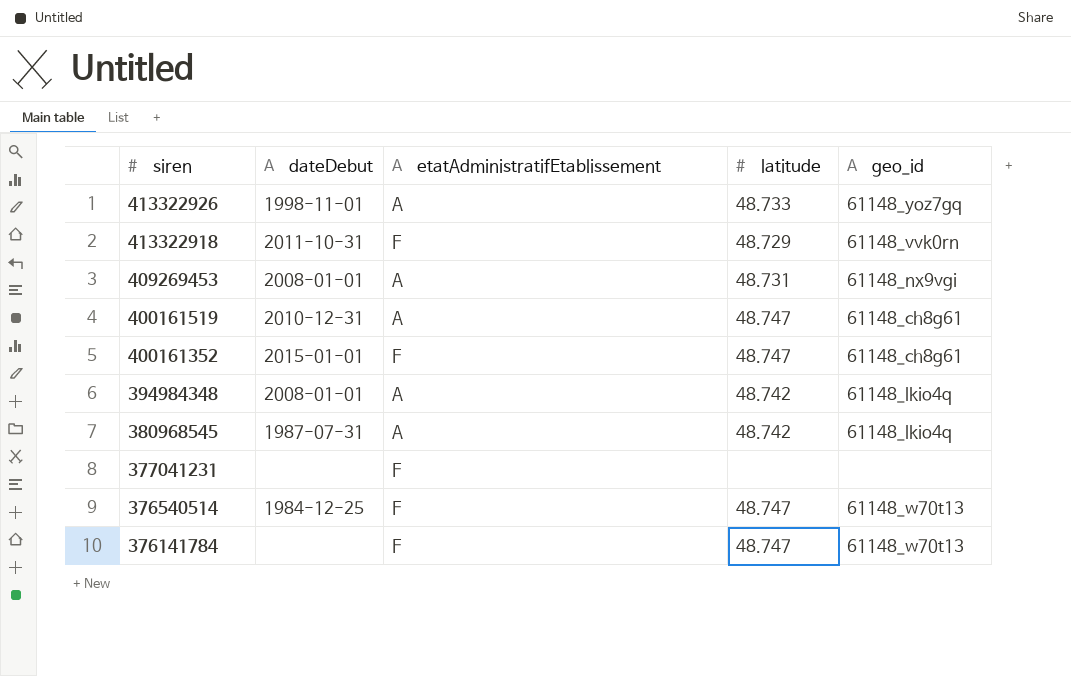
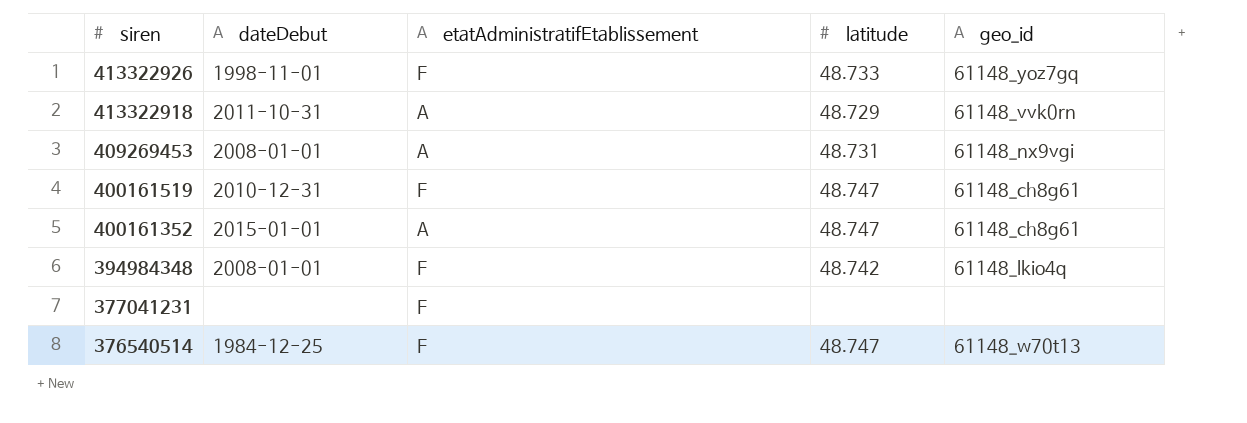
row 380968545: 1987-07-31 | A | 48.742 | 61148_lkio4q -> none
row 376141784: none | F | 48.747 | 61148_w70t13 -> none
413322926 | etatAdministratifEtablissement: A -> F
413322918 | etatAdministratifEtablissement: F -> A
400161519 | etatAdministratifEtablissement: A -> F
400161352 | etatAdministratifEtablissement: F -> A
394984348 | etatAdministratifEtablissement: A -> F

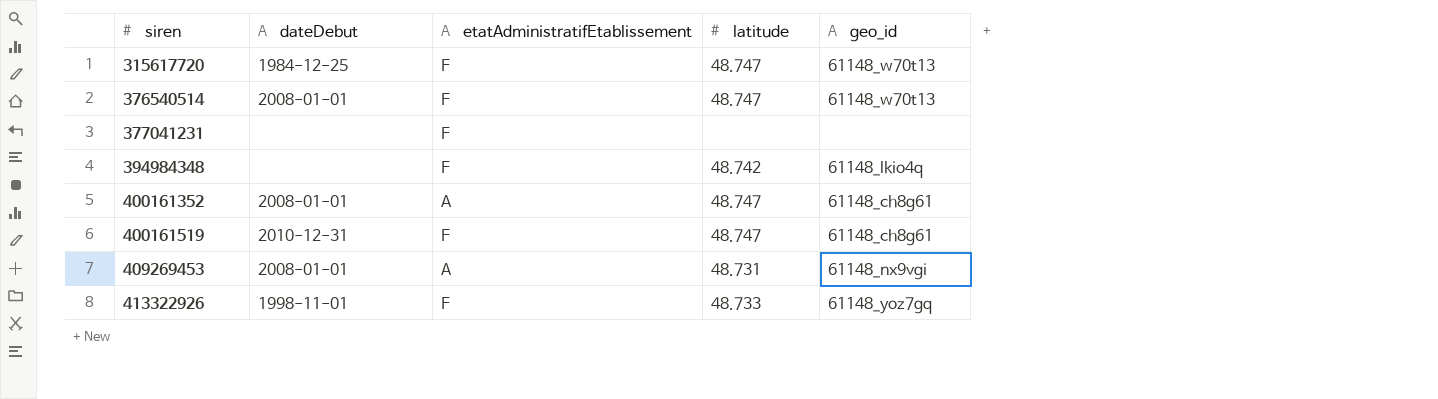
row order: siren descending -> siren ascending
row 413322918: 2011-10-31 | A | 48.729 | 61148_vvk0rn -> none
row 315617720: none -> 1984-12-25 | F | 48.747 | 61148_w70t13
376540514 | dateDebut: 1984-12-25 -> 2008-01-01
394984348 | dateDebut: 2008-01-01 -> none
400161352 | dateDebut: 2015-01-01 -> 2008-01-01

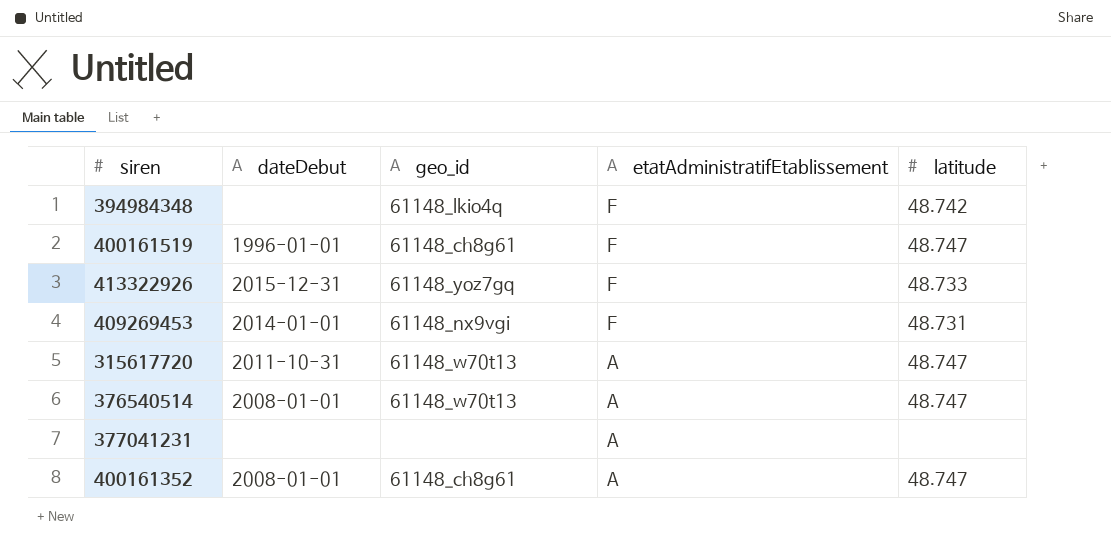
row order: siren ascending -> etatAdministratifEtablissement descending
column geo_id | position: 5 -> 3
400161519 | dateDebut: 2010-12-31 -> 1996-01-01
413322926 | dateDebut: 1998-11-01 -> 2015-12-31
409269453 | dateDebut: 2008-01-01 -> 2014-01-01
409269453 | etatAdministratifEtablissement: A -> F
315617720 | dateDebut: 1984-12-25 -> 2011-10-31
315617720 | etatAdministratifEtablissement: F -> A
376540514 | etatAdministratifEtablissement: F -> A
377041231 | etatAdministratifEtablissement: F -> A

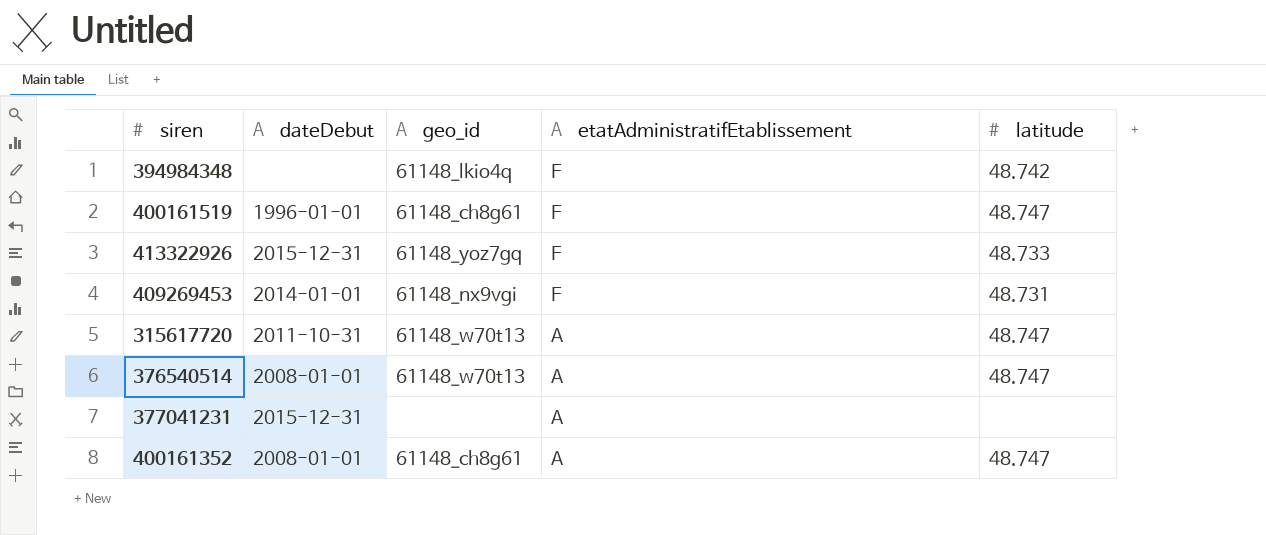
377041231 | dateDebut: none -> 2015-12-31

